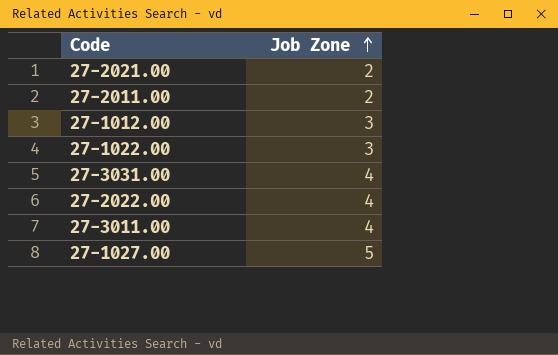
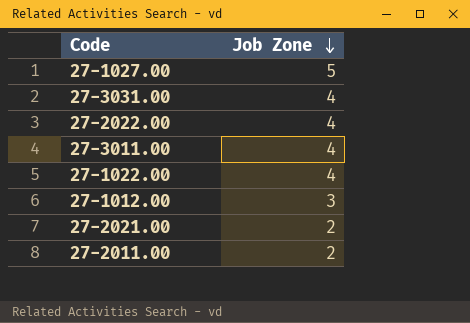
row order: Job Zone ascending -> Job Zone descending
27-1022.00 | Job Zone: 3 -> 4

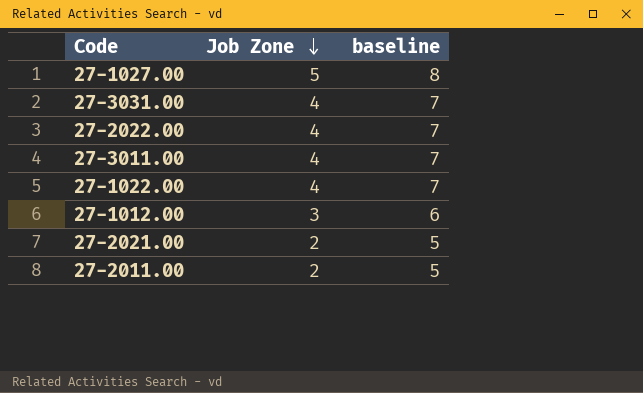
column baseline | formula: none -> [Job Zone] + 3

